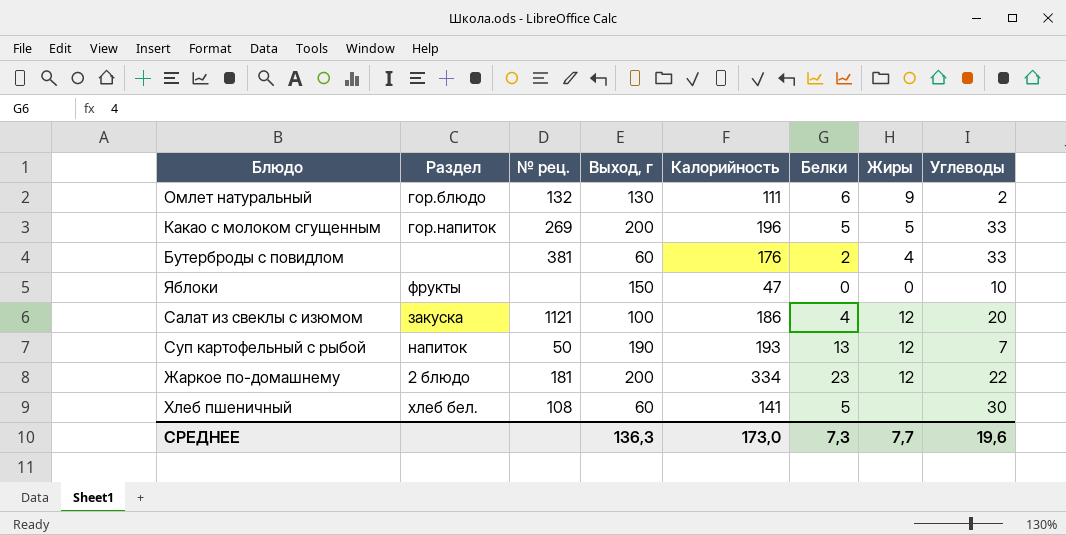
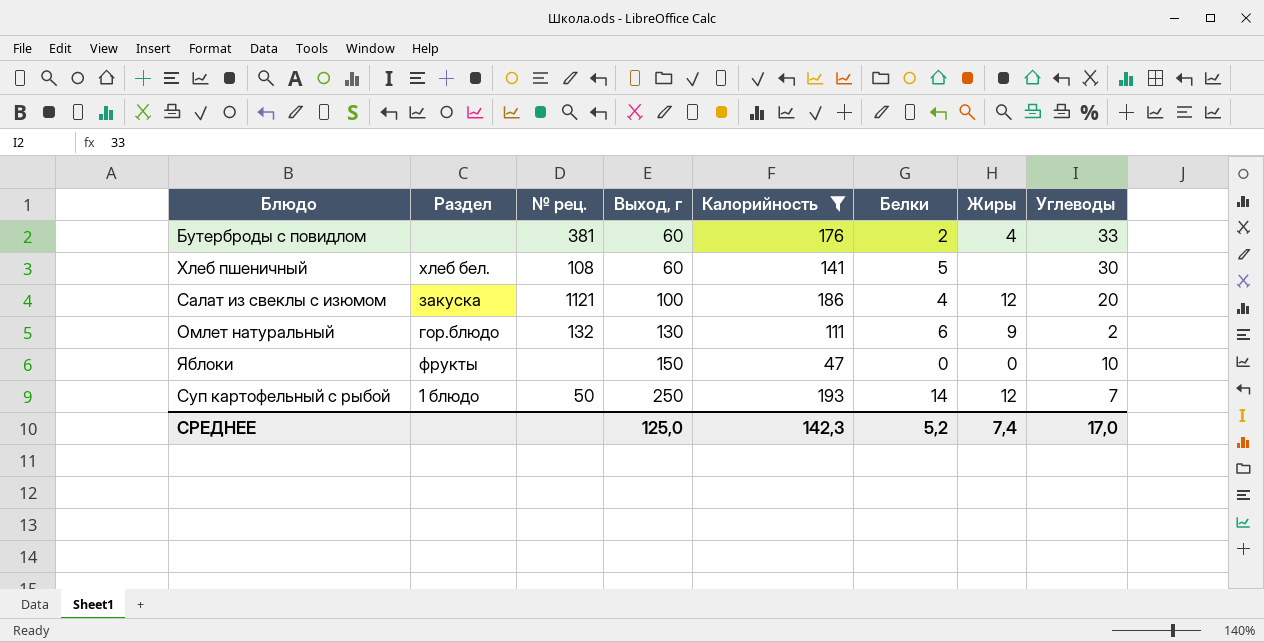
filter: none -> Калорийность <= 193
row order: none -> Выход, г ascending
Суп картофельный с рыбой | Раздел: напиток -> 1 блюдо
Суп картофельный с рыбой | Выход, г: 190 -> 250
Суп картофельный с рыбой | Белки: 13 -> 14
СРЕДНЕЕ | Выход, г: 136,3 -> 125,0
СРЕДНЕЕ | Калорийность: 173,0 -> 142,3
СРЕДНЕЕ | Белки: 7,3 -> 5,2
СРЕДНЕЕ | Жиры: 7,7 -> 7,4
СРЕДНЕЕ | Углеводы: 19,6 -> 17,0

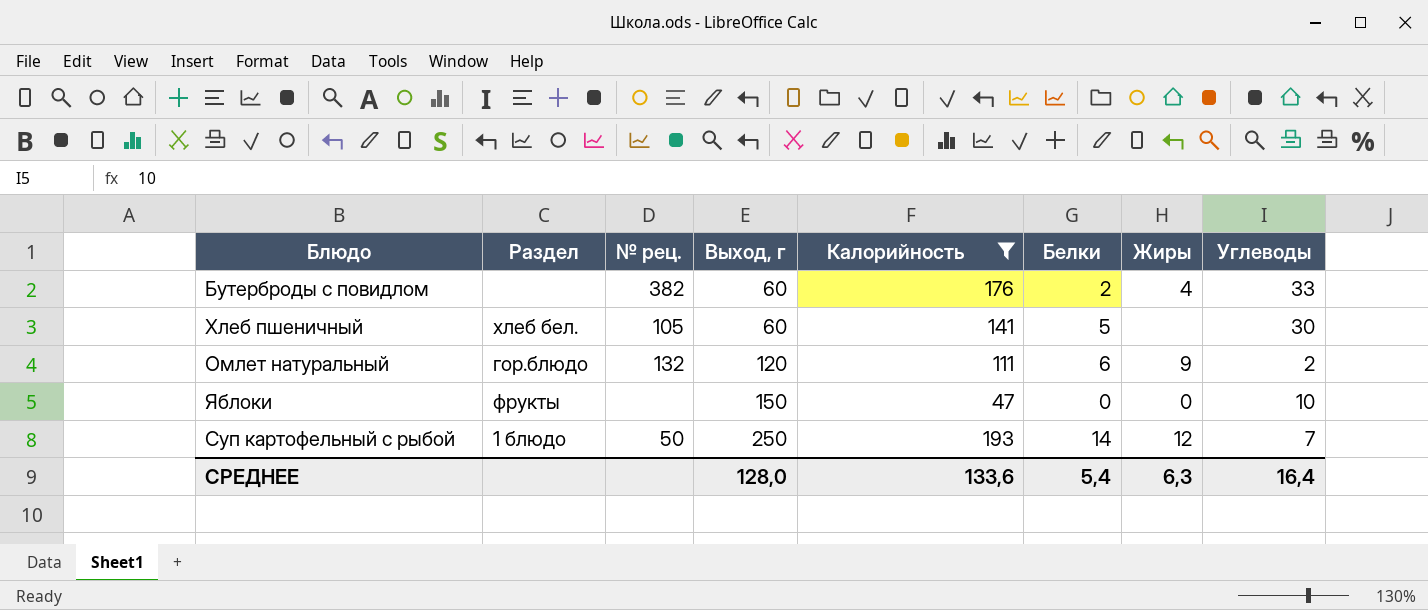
row Салат из свеклы с изюмом: закуска | 1121 | 100 | 186 | 4 | 12 | 20 -> none
Бутерброды с повидлом | № рец.: 381 -> 382
Хлеб пшеничный | № рец.: 108 -> 105
Омлет натуральный | Выход, г: 130 -> 120
СРЕДНЕЕ | Выход, г: 125,0 -> 128,0
СРЕДНЕЕ | Калорийность: 142,3 -> 133,6
СРЕДНЕЕ | Белки: 5,2 -> 5,4
СРЕДНЕЕ | Жиры: 7,4 -> 6,3
СРЕДНЕЕ | Углеводы: 17,0 -> 16,4

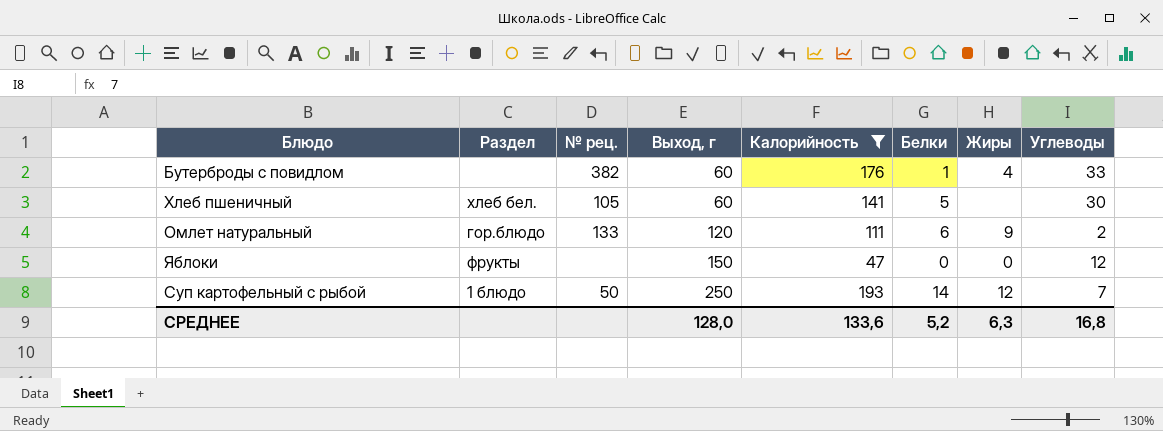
Бутерброды с повидлом | Белки: 2 -> 1
Омлет натуральный | № рец.: 132 -> 133
Яблоки | Углеводы: 10 -> 12
СРЕДНЕЕ | Белки: 5,4 -> 5,2
СРЕДНЕЕ | Углеводы: 16,4 -> 16,8

